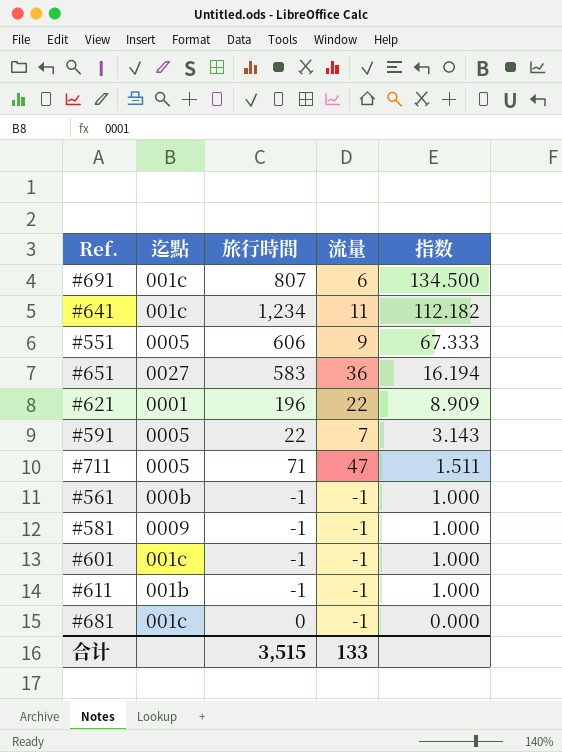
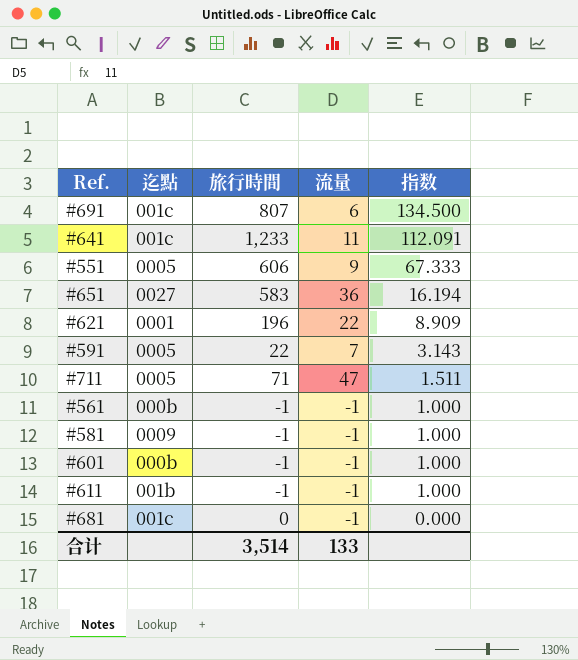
#641 | 旅行時間: 1,234 -> 1,233
#641 | 指数: 112.182 -> 112.091
#601 | 迄點: 001c -> 000b
合计 | 旅行時間: 3,515 -> 3,514

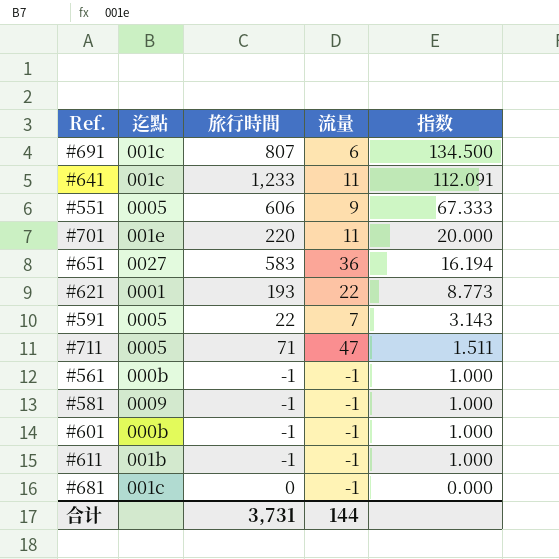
row #701: none -> 001e | 220 | 11 | 20.000
#621 | 旅行時間: 196 -> 193
#621 | 指数: 8.909 -> 8.773
合计 | 旅行時間: 3,514 -> 3,731
合计 | 流量: 133 -> 144

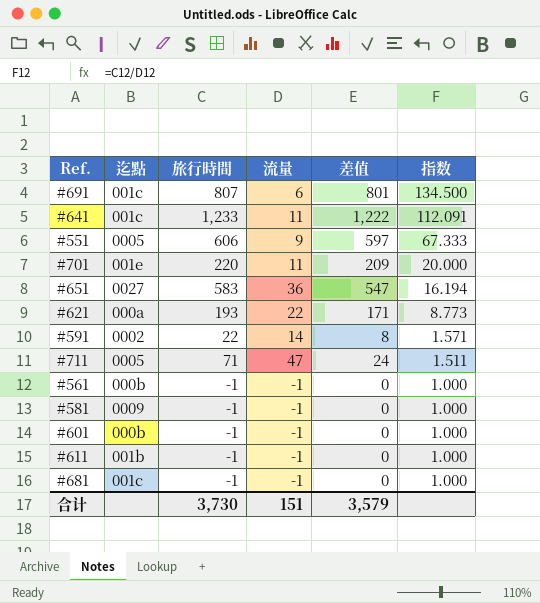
column 差值 | formula: none -> [旅行時間] - [流量]
#621 | 迄點: 0001 -> 000a
#591 | 迄點: 0005 -> 0002
#591 | 流量: 7 -> 14
#591 | 指数: 3.143 -> 1.571
#681 | 旅行時間: 0 -> -1
#681 | 指数: 0.000 -> 1.000
合计 | 旅行時間: 3,731 -> 3,730
合计 | 流量: 144 -> 151

